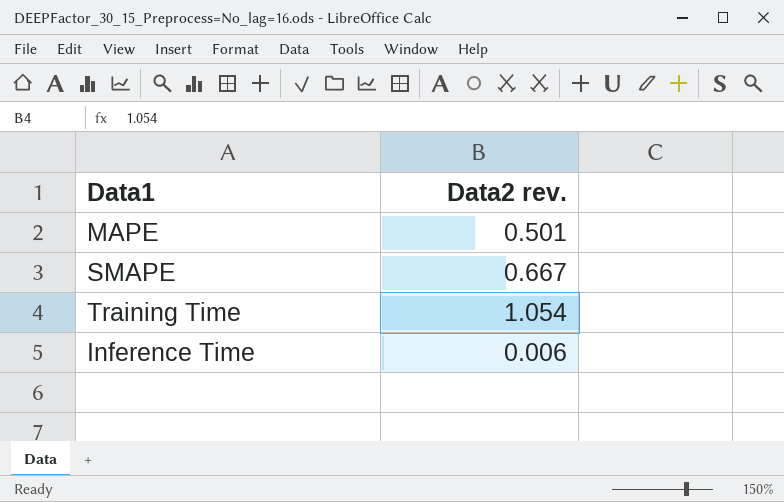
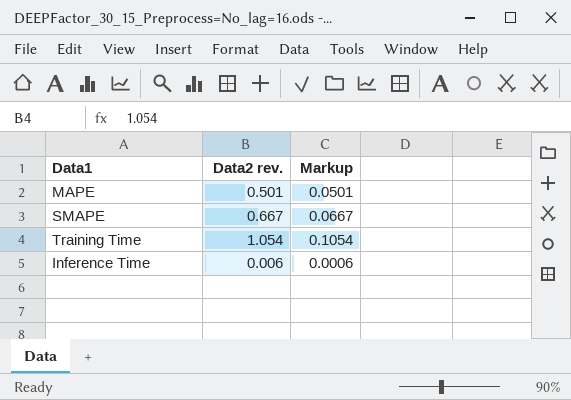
column Markup | formula: none -> [Data2 rev.] * 0.1

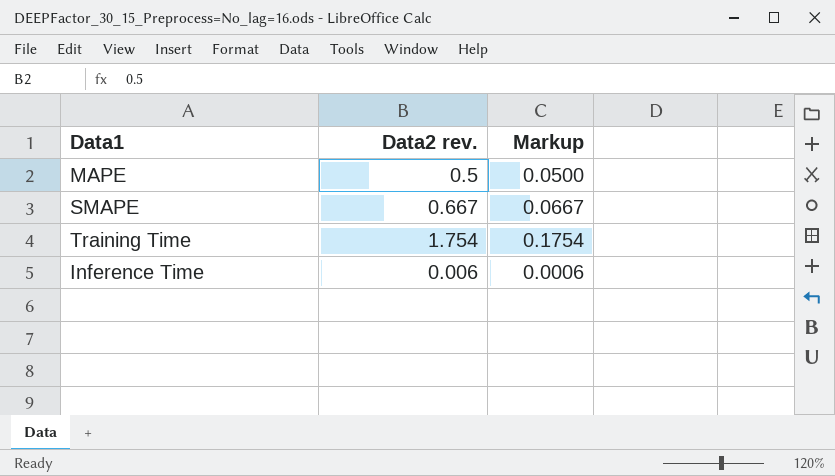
MAPE | Data2 rev.: 0.501 -> 0.5
MAPE | Markup: 0.0501 -> 0.0500
Training Time | Data2 rev.: 1.054 -> 1.754
Training Time | Markup: 0.1054 -> 0.1754

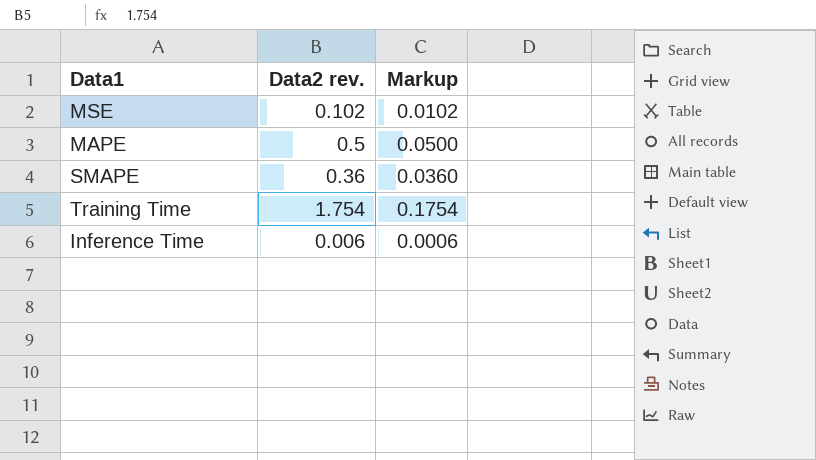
row MSE: none -> 0.102 | 0.0102
SMAPE | Data2 rev.: 0.667 -> 0.36
SMAPE | Markup: 0.0667 -> 0.0360

